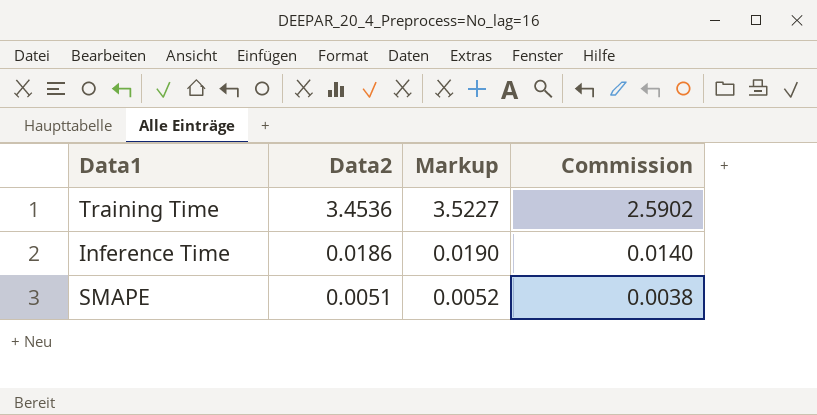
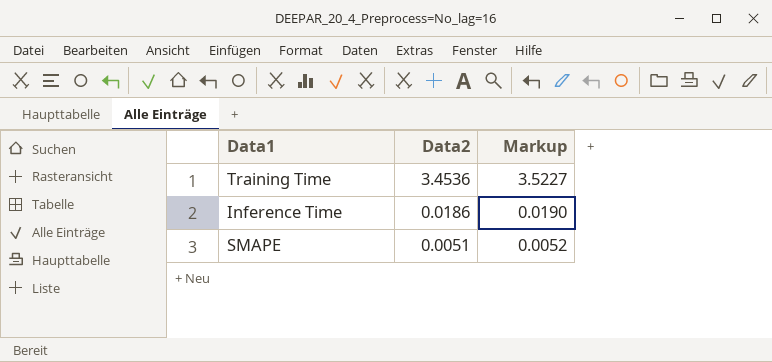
column Commission | formula: [Data2] * 0.75 -> none

